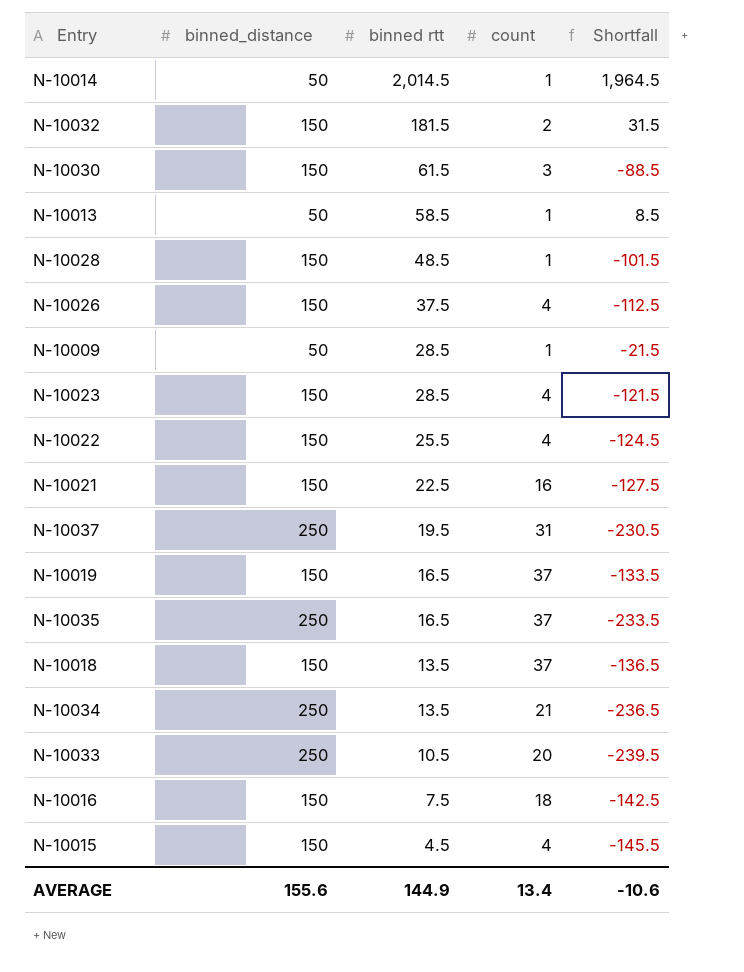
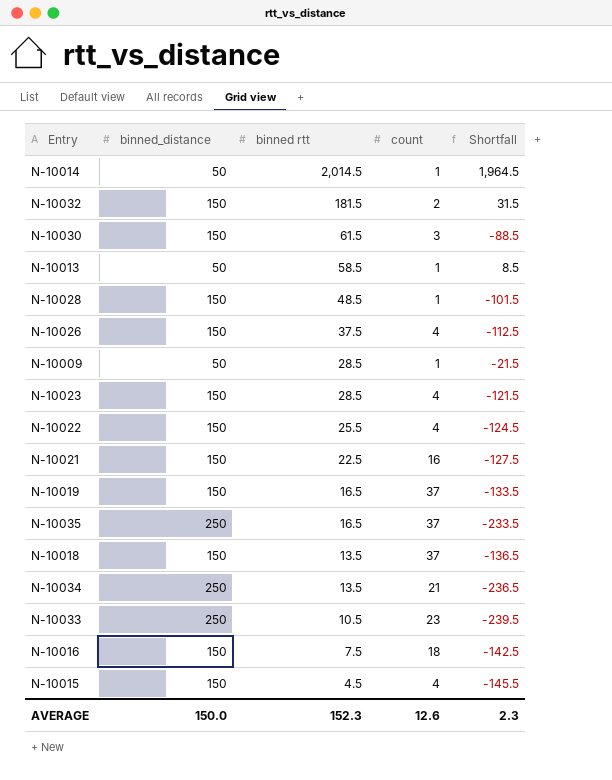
row N-10037: 250 | 19.5 | 31 | -230.5 -> none
N-10033 | count: 20 -> 23
AVERAGE | binned_distance: 155.6 -> 150.0
AVERAGE | binned rtt: 144.9 -> 152.3
AVERAGE | count: 13.4 -> 12.6
AVERAGE | Shortfall: -10.6 -> 2.3

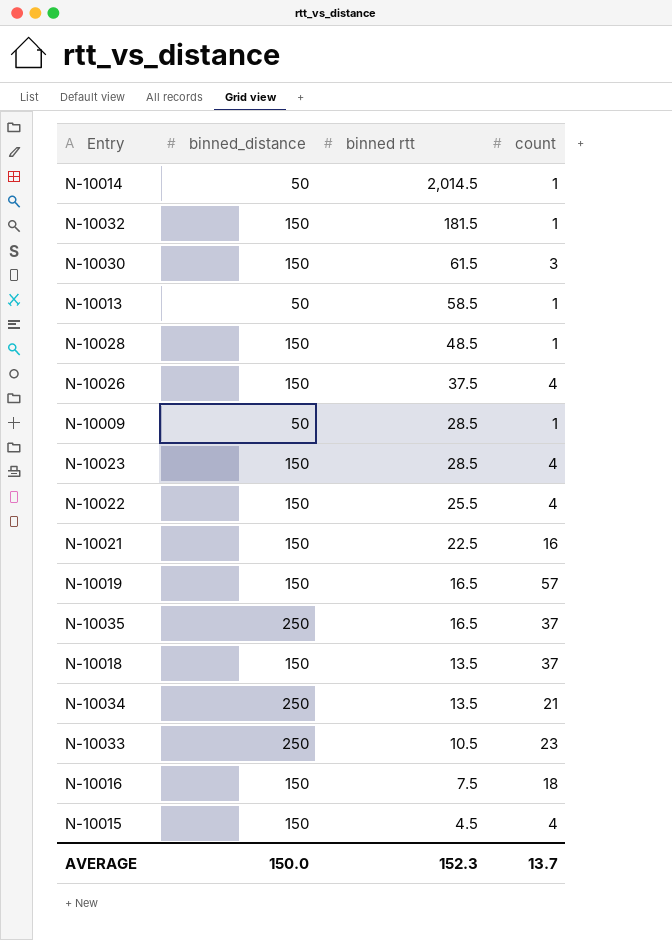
column Shortfall | formula: [binned rtt] - [binned_distance] -> none
N-10032 | count: 2 -> 1
N-10019 | count: 37 -> 57
AVERAGE | count: 12.6 -> 13.7

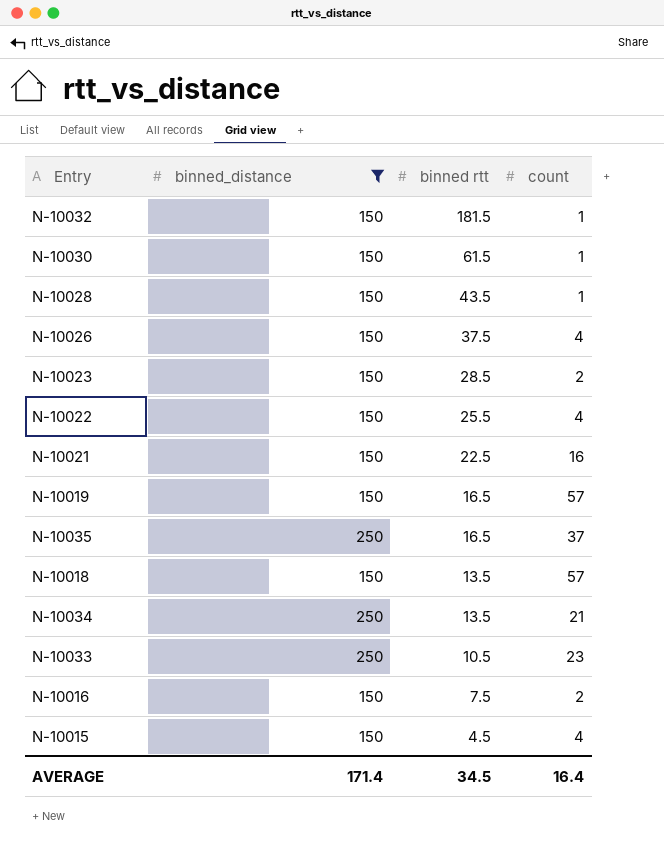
filter: none -> binned_distance != 50
N-10030 | count: 3 -> 1
N-10028 | binned rtt: 48.5 -> 43.5
N-10023 | count: 4 -> 2
N-10018 | count: 37 -> 57
N-10016 | count: 18 -> 2
AVERAGE | binned_distance: 150.0 -> 171.4
AVERAGE | binned rtt: 152.3 -> 34.5
AVERAGE | count: 13.7 -> 16.4

